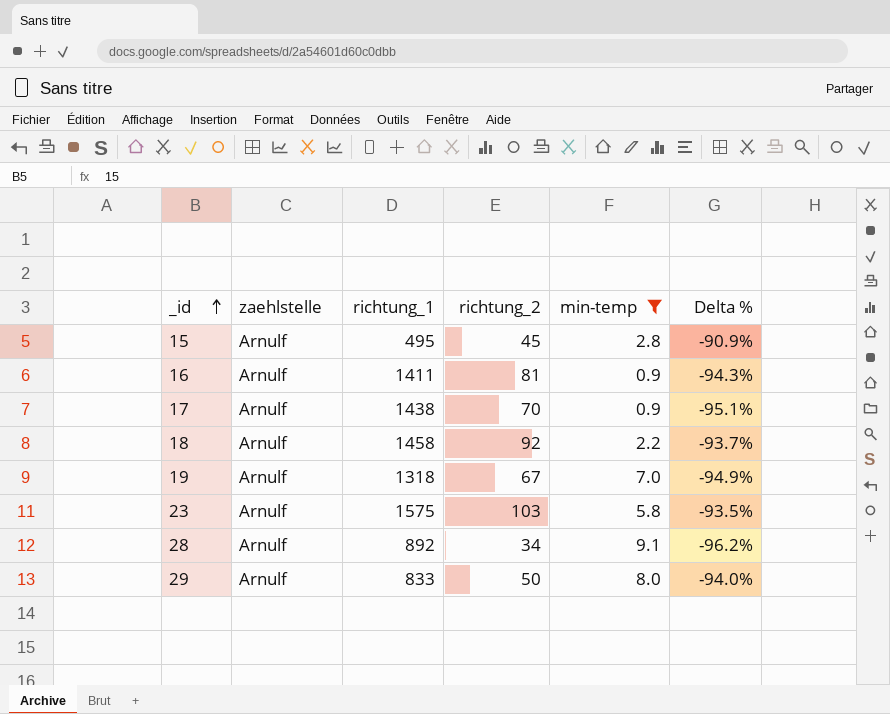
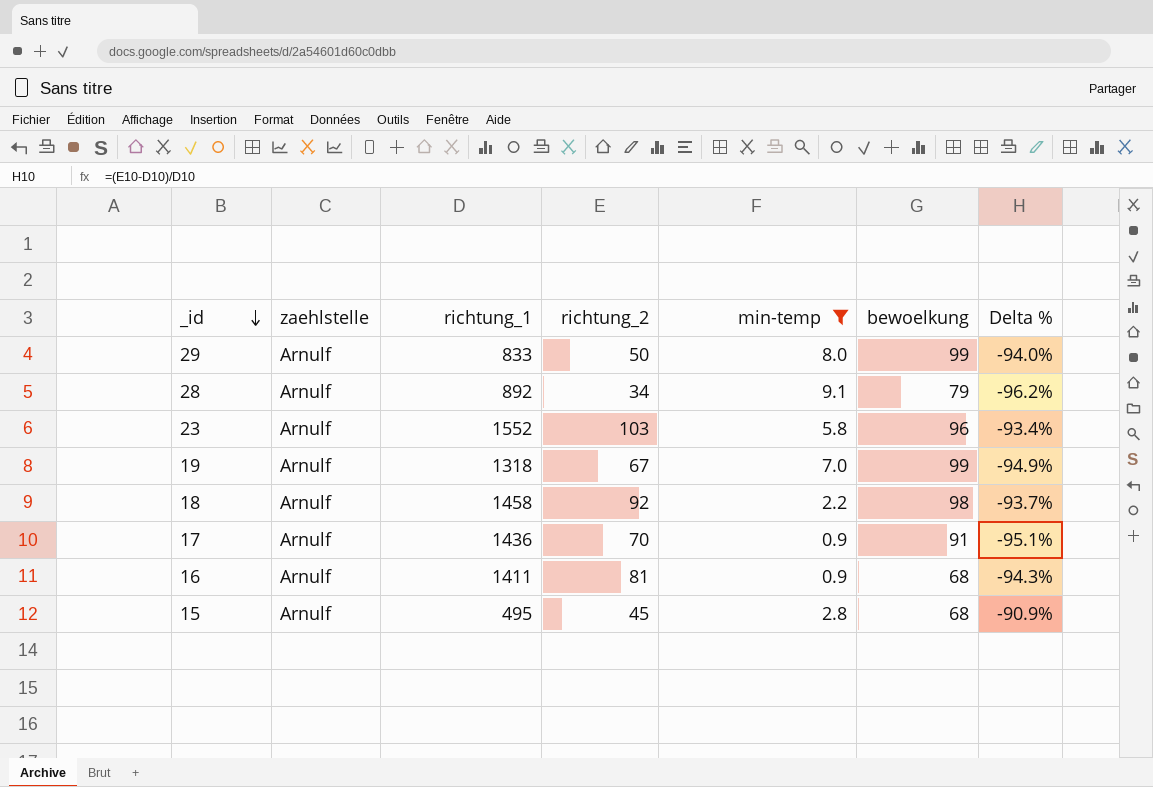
row order: _id ascending -> _id descending
column bewoelkung | position: none -> 6
23 | richtung_1: 1575 -> 1552
23 | Delta %: -93.5% -> -93.4%
17 | richtung_1: 1438 -> 1436

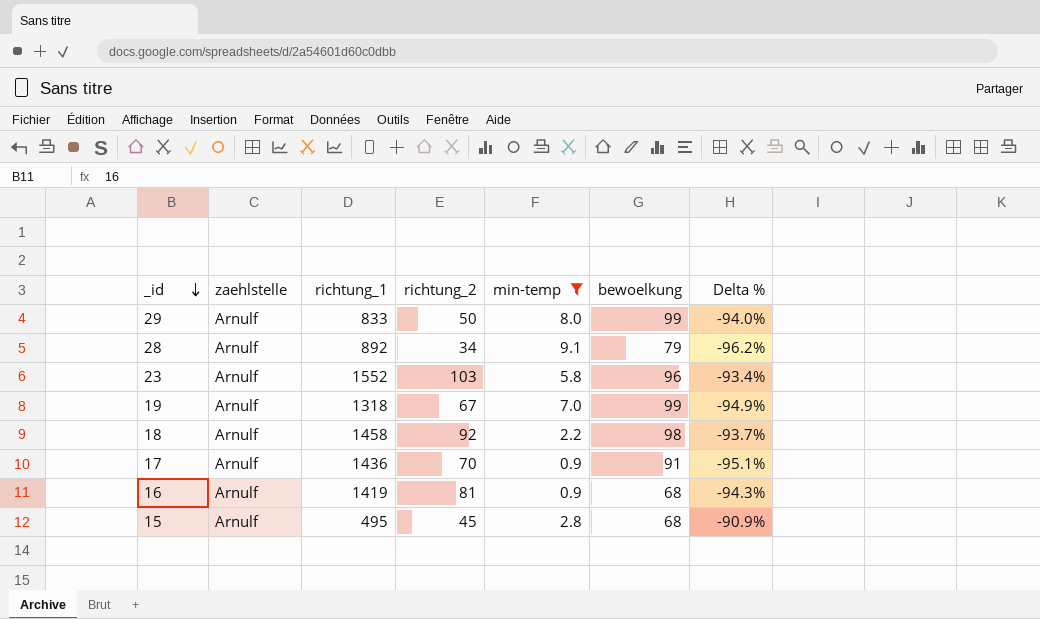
16 | richtung_1: 1411 -> 1419

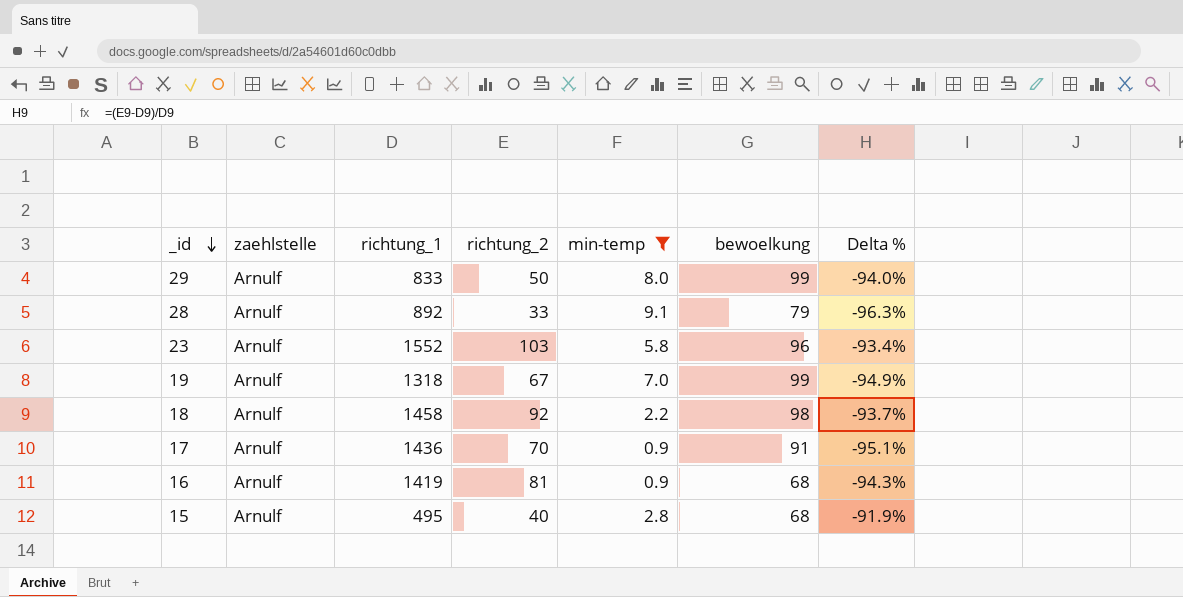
28 | richtung_2: 34 -> 33
28 | Delta %: -96.2% -> -96.3%
15 | richtung_2: 45 -> 40
15 | Delta %: -90.9% -> -91.9%

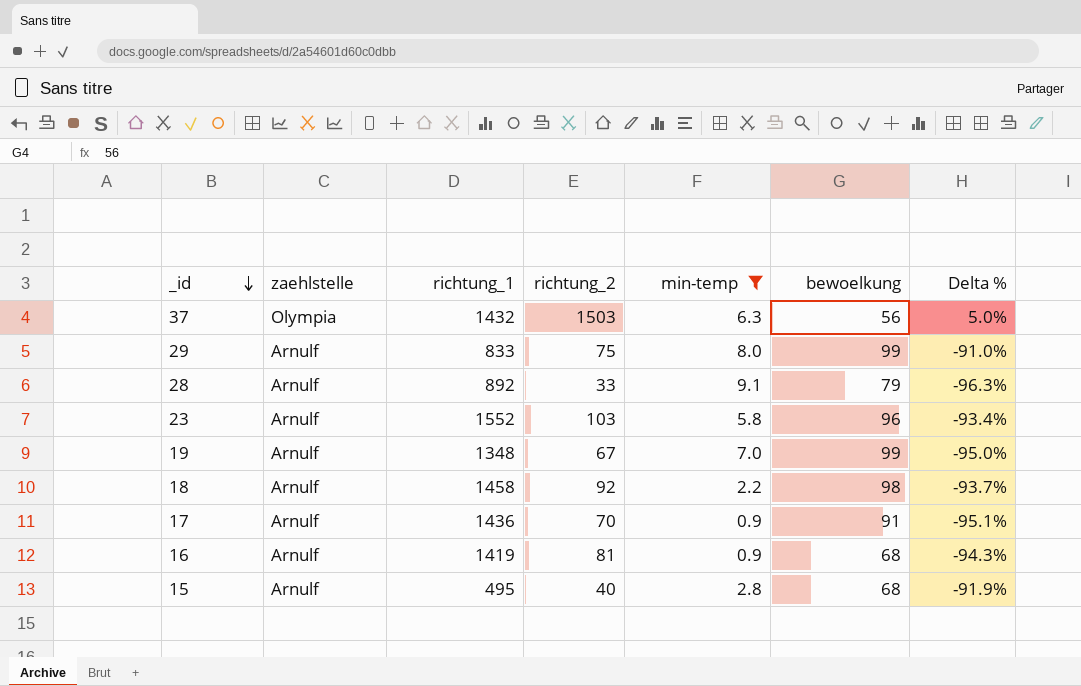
row 37: none -> Olympia | 1432 | 1503 | 6.3 | 56 | 5.0%
29 | richtung_2: 50 -> 75
29 | Delta %: -94.0% -> -91.0%
19 | richtung_1: 1318 -> 1348
19 | Delta %: -94.9% -> -95.0%

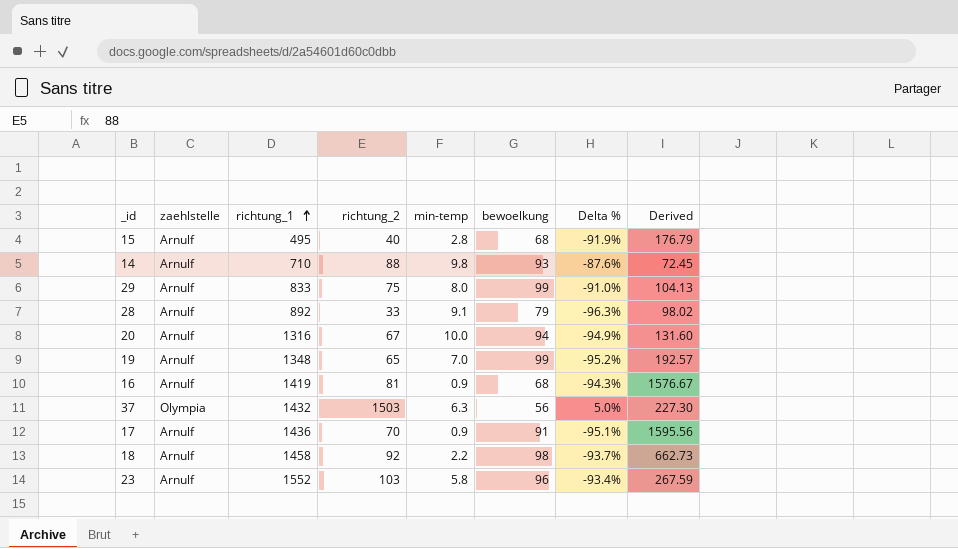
filter: min-temp <= 9.1 -> none
row order: _id descending -> richtung_1 ascending
column Derived | formula: none -> [richtung_1] / [min-temp]
19 | richtung_2: 67 -> 65
19 | Delta %: -95.0% -> -95.2%

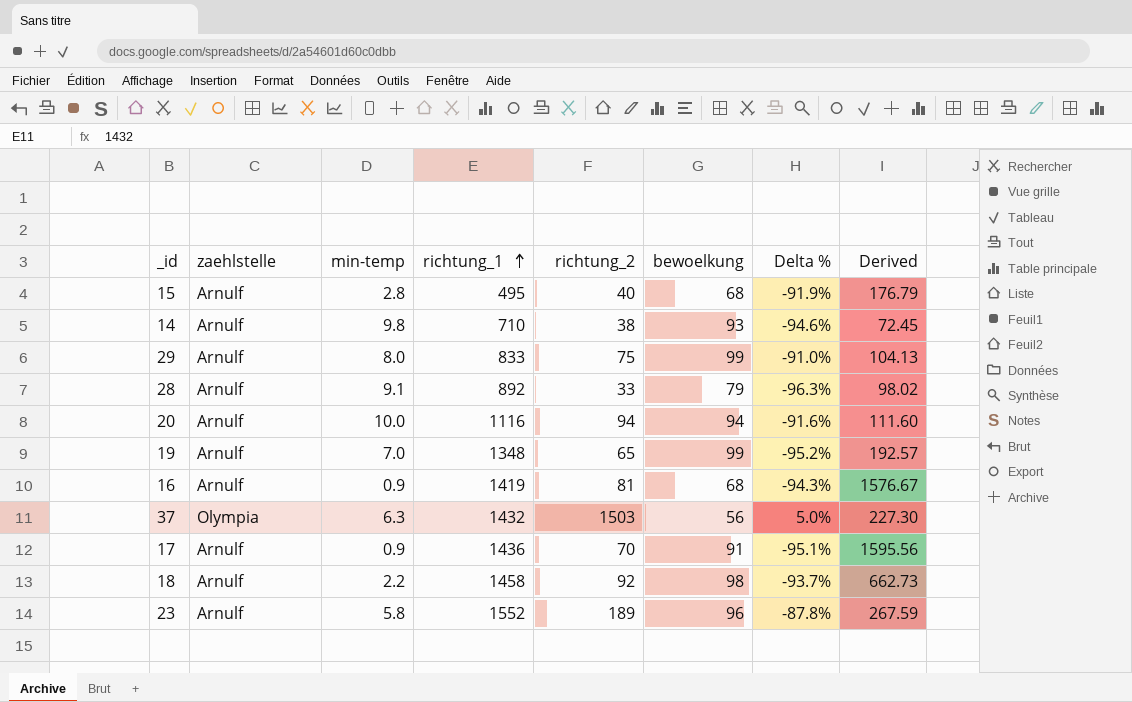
column min-temp | position: 5 -> 3
14 | richtung_2: 88 -> 38
14 | Delta %: -87.6% -> -94.6%
20 | richtung_1: 1316 -> 1116
20 | richtung_2: 67 -> 94
20 | Delta %: -94.9% -> -91.6%
20 | Derived: 131.60 -> 111.60
23 | richtung_2: 103 -> 189
23 | Delta %: -93.4% -> -87.8%

